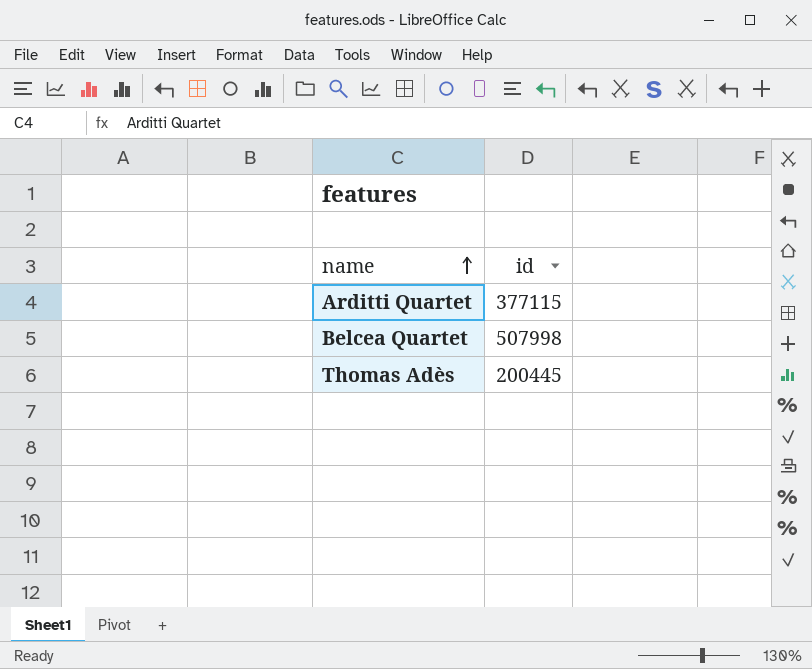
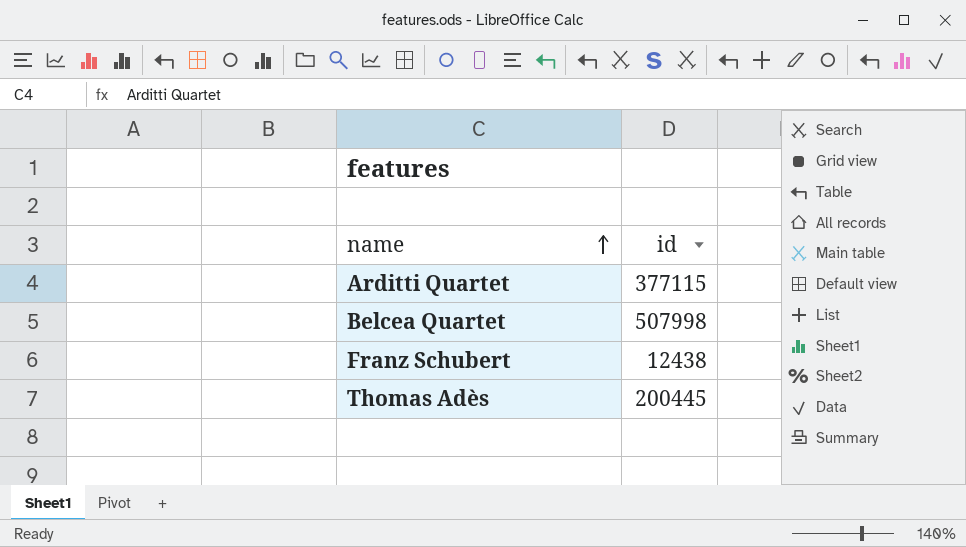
row Franz Schubert: none -> 12438

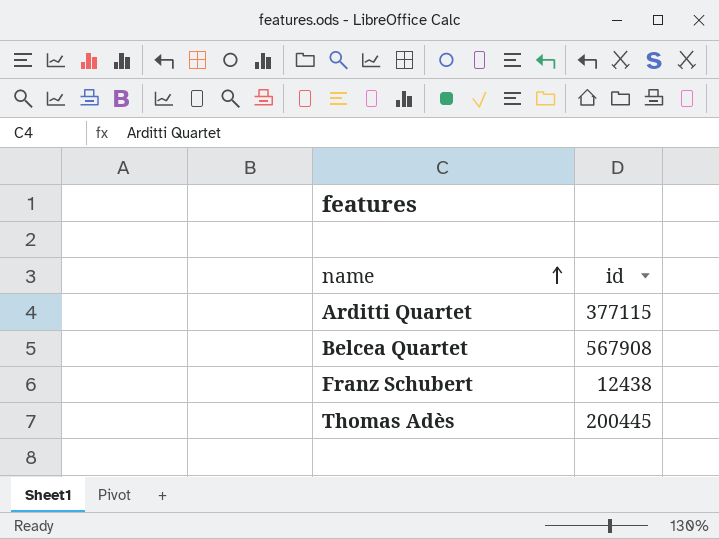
Belcea Quartet | id: 507998 -> 567908

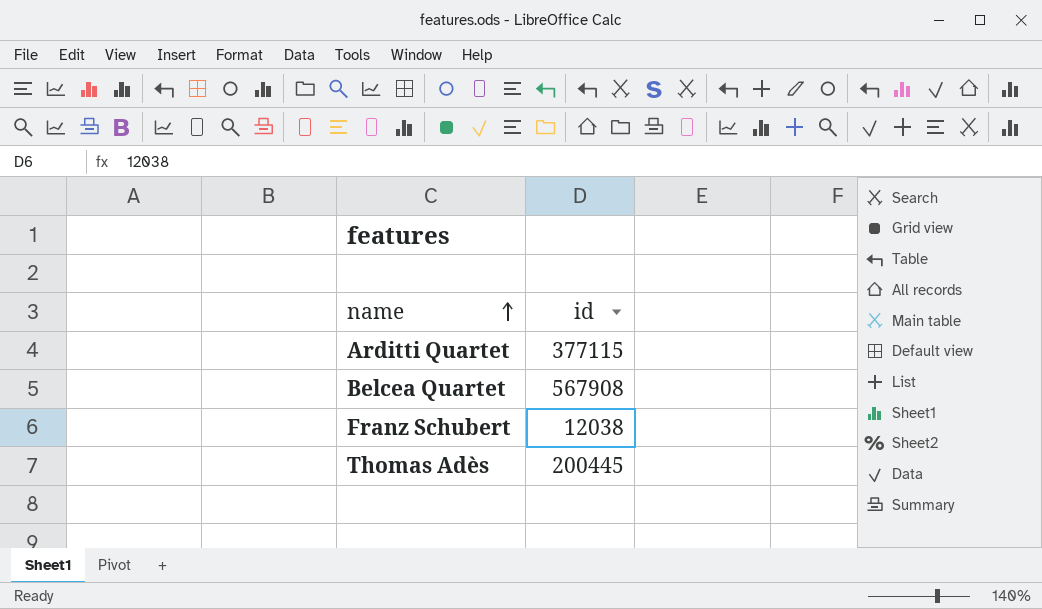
Franz Schubert | id: 12438 -> 12038

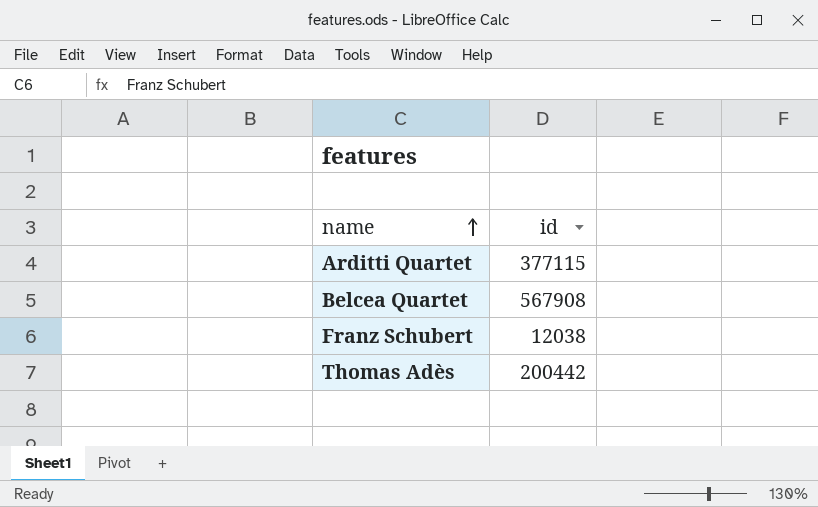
Thomas Adès | id: 200445 -> 200442

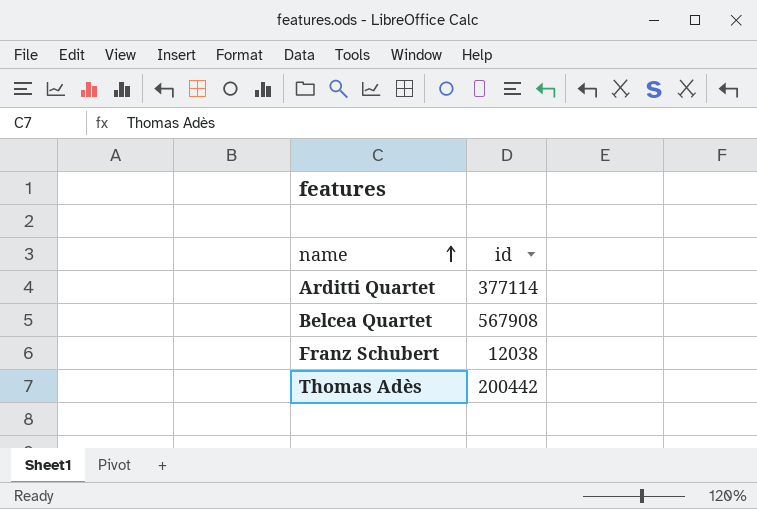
Arditti Quartet | id: 377115 -> 377114

